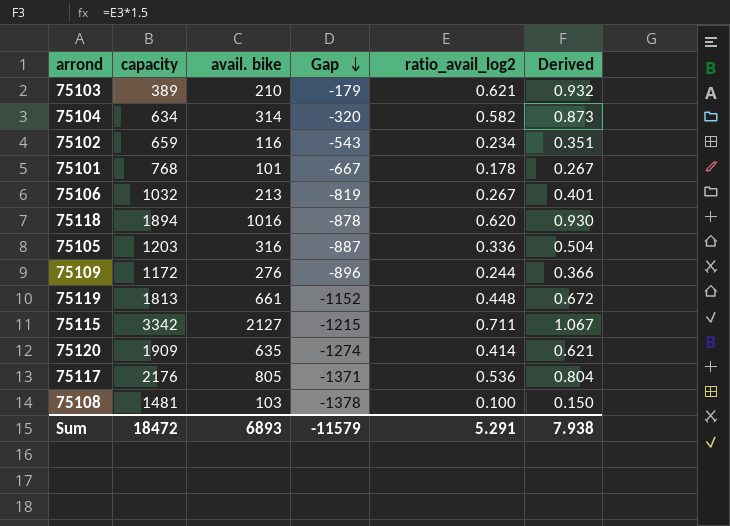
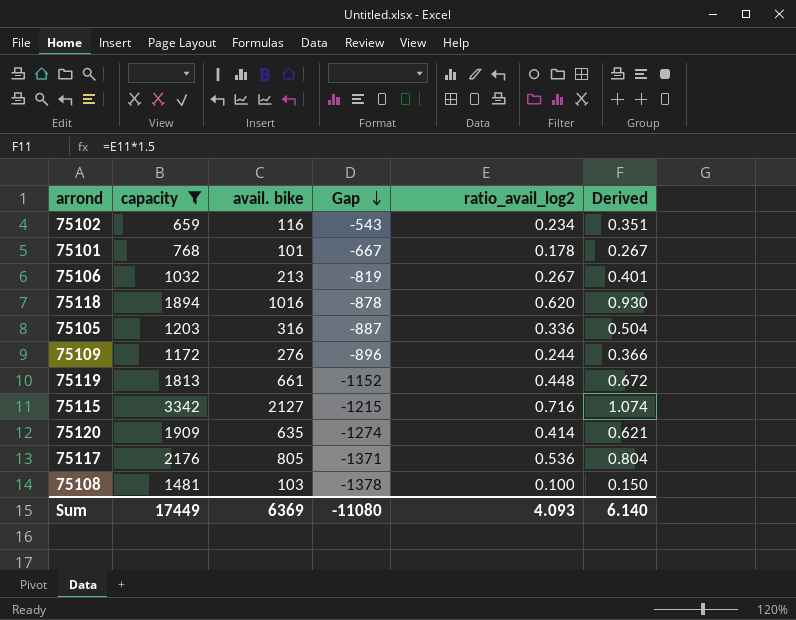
filter: none -> capacity >= 659
75115 | ratio_avail_log2: 0.711 -> 0.716
75115 | Derived: 1.067 -> 1.074
Sum | capacity: 18472 -> 17449
Sum | avail. bike: 6893 -> 6369
Sum | Gap: -11579 -> -11080
Sum | ratio_avail_log2: 5.291 -> 4.093
Sum | Derived: 7.938 -> 6.140

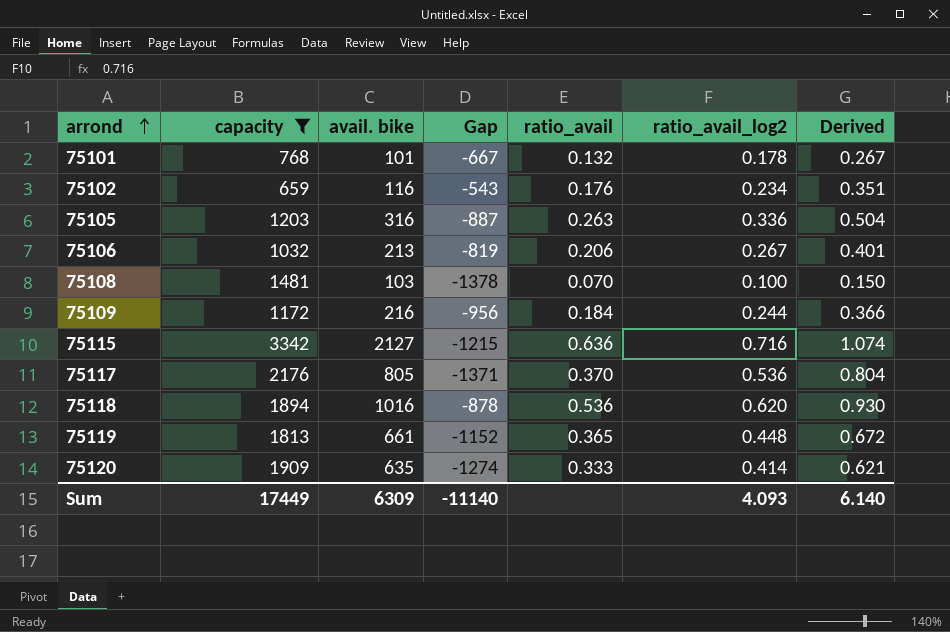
row order: Gap descending -> arrond ascending
column ratio_avail | formula: none -> [avail. bike] / [capacity]
75109 | avail. bike: 276 -> 216
75109 | Gap: -896 -> -956
Sum | avail. bike: 6369 -> 6309
Sum | Gap: -11080 -> -11140

